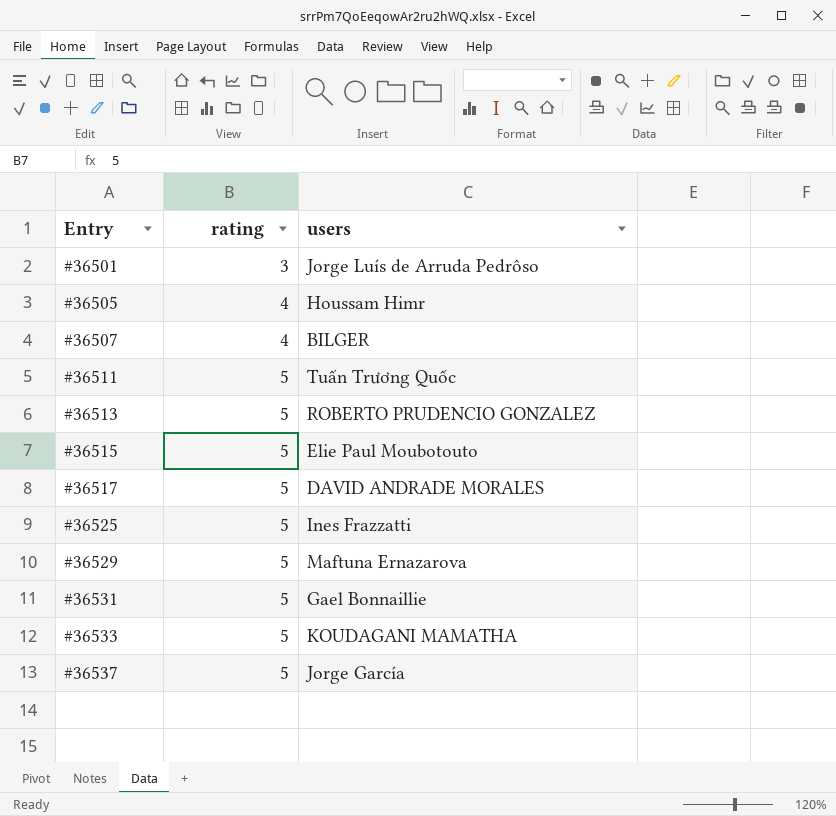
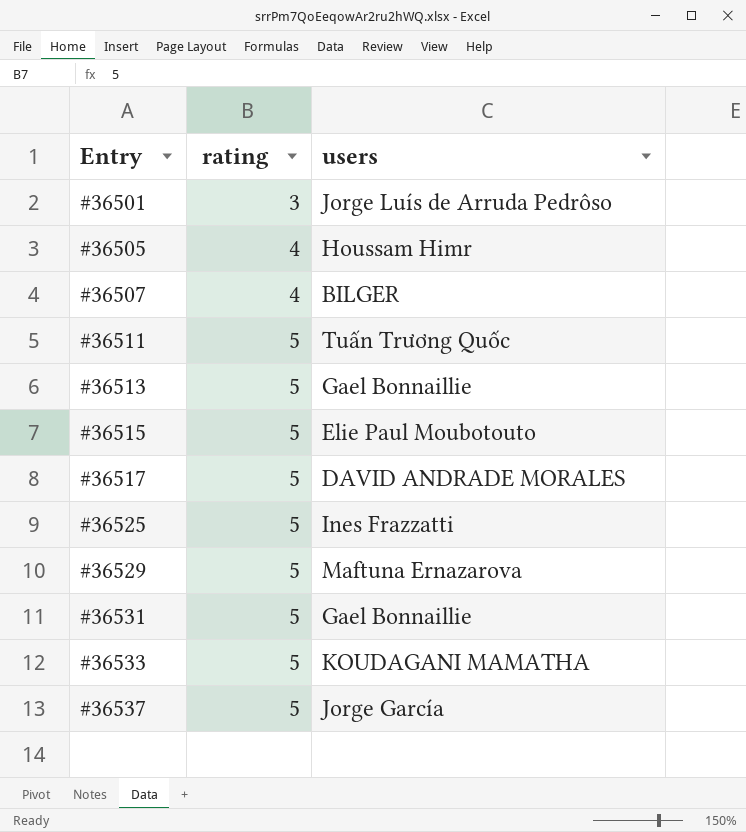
#36513 | users: ROBERTO PRUDENCIO GONZALEZ -> Gael Bonnaillie

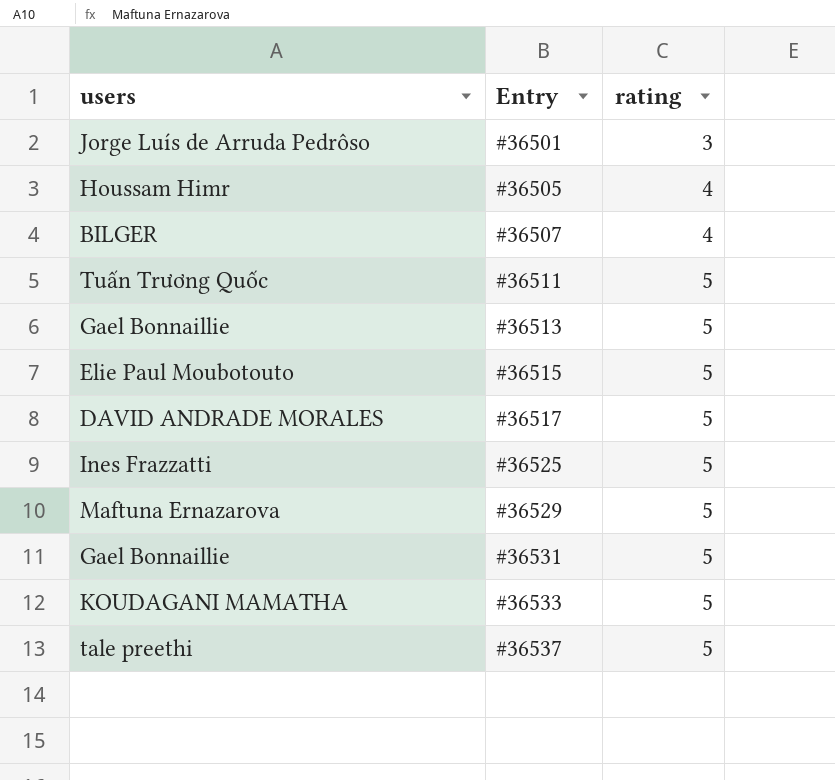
column users | position: 3 -> 1
#36537 | users: Jorge García -> tale preethi

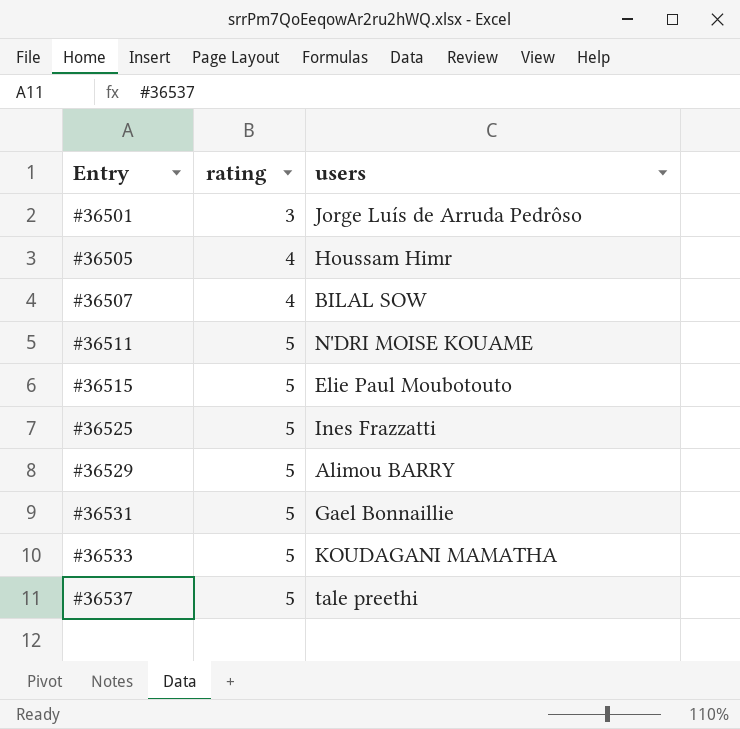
column users | position: 1 -> 3
row #36513: Gael Bonnaillie | 5 -> none
row #36517: DAVID ANDRADE MORALES | 5 -> none
#36507 | users: BILGER -> BILAL SOW
#36511 | users: Tuấn Trương Quốc -> N'DRI MOISE KOUAME
#36529 | users: Maftuna Ernazarova -> Alimou BARRY

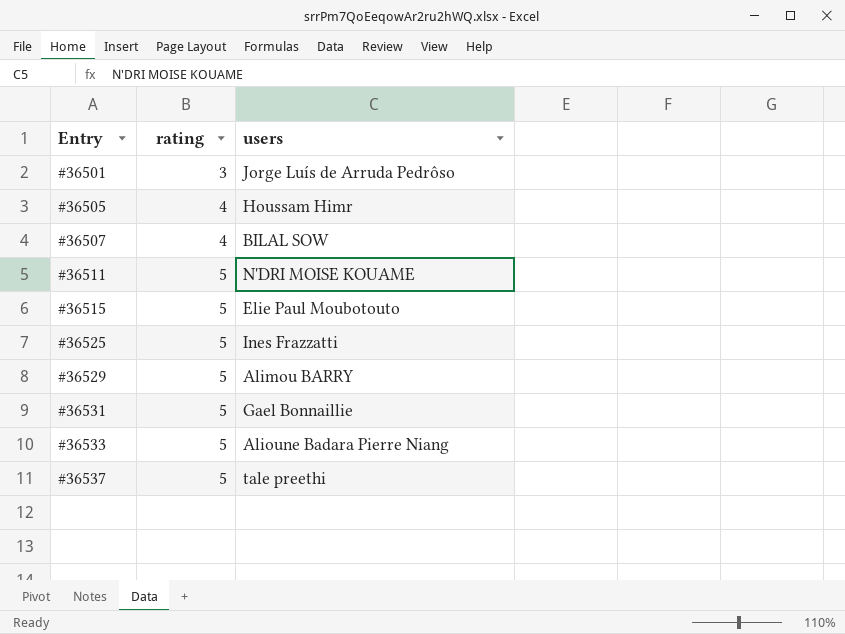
#36533 | users: KOUDAGANI MAMATHA -> Alioune Badara Pierre Niang

